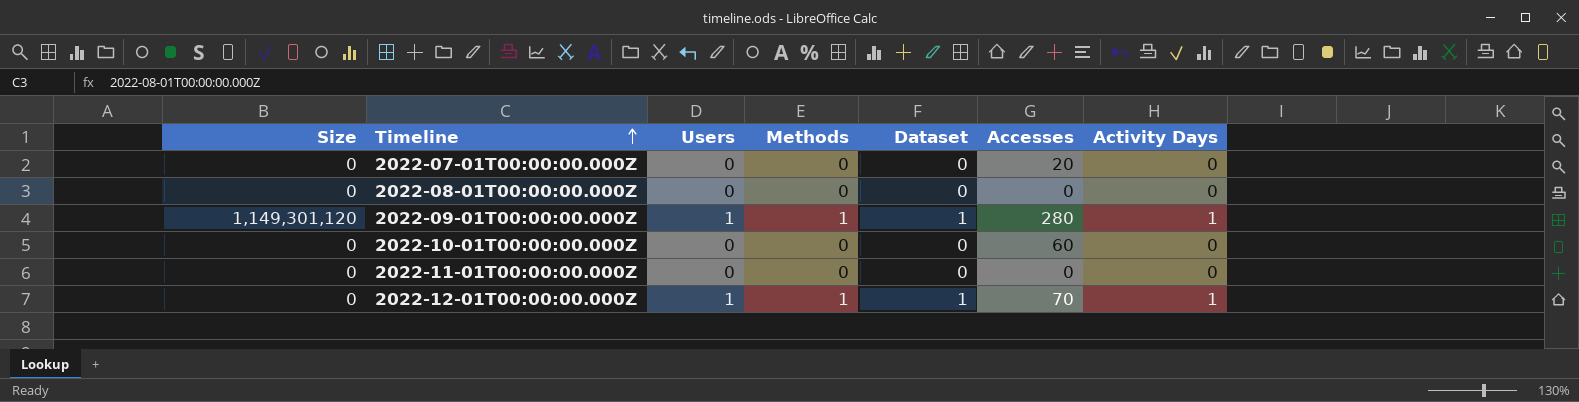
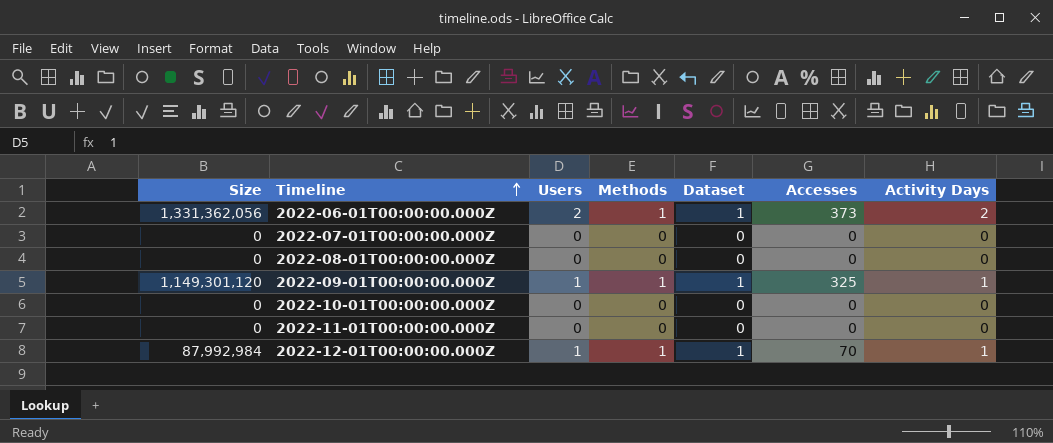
row 2022-06-01T00:00:00.000Z: none -> 1,331,362,056 | 2 | 1 | 1 | 373 | 2
2022-07-01T00:00:00.000Z | Accesses: 20 -> 0
2022-09-01T00:00:00.000Z | Accesses: 280 -> 325
2022-10-01T00:00:00.000Z | Accesses: 60 -> 0
2022-12-01T00:00:00.000Z | Size: 0 -> 87,992,984

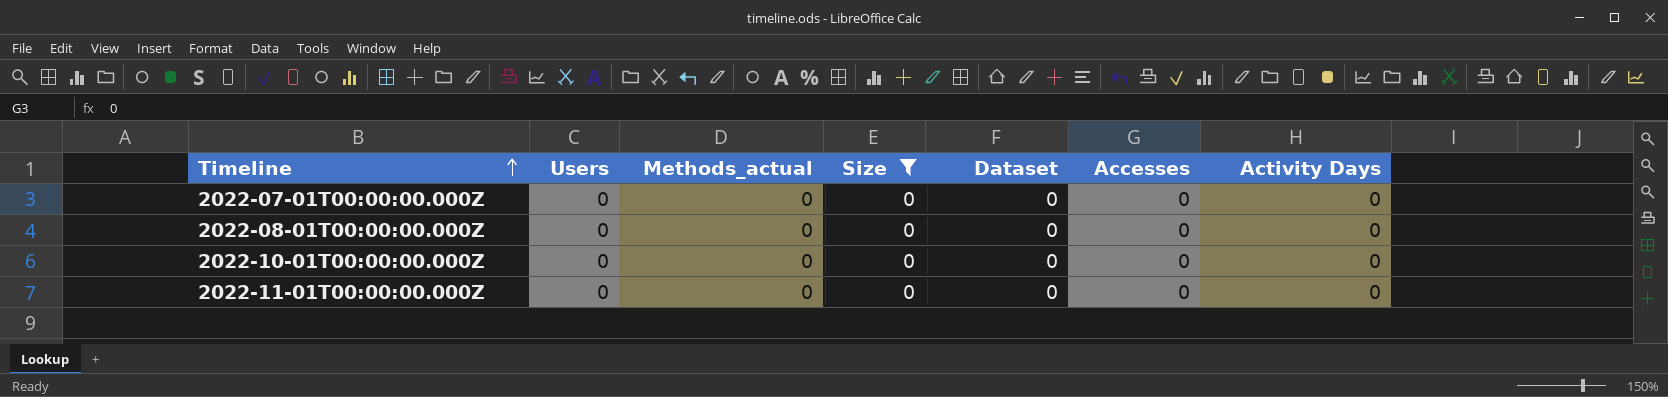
filter: none -> Size = 0
column name: Methods -> Methods_actual
column Size | position: 1 -> 4

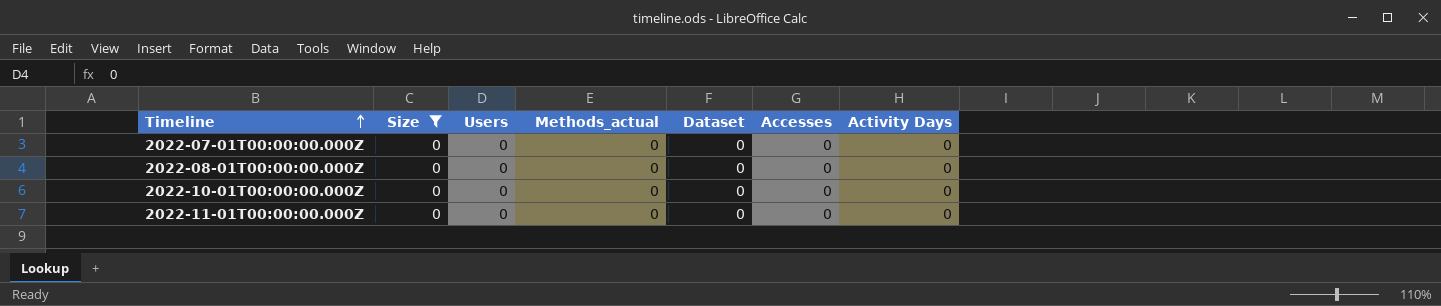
column Size | position: 4 -> 2

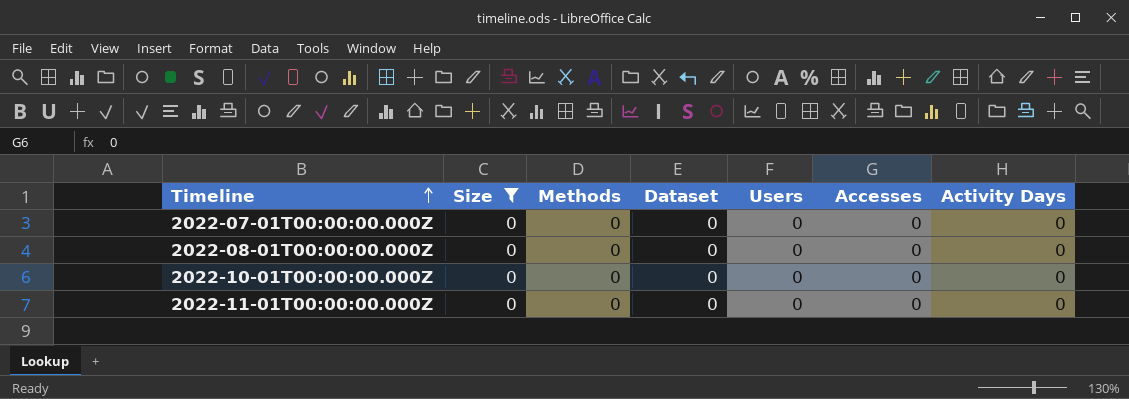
column name: Methods_actual -> Methods
column Users | position: 3 -> 5

